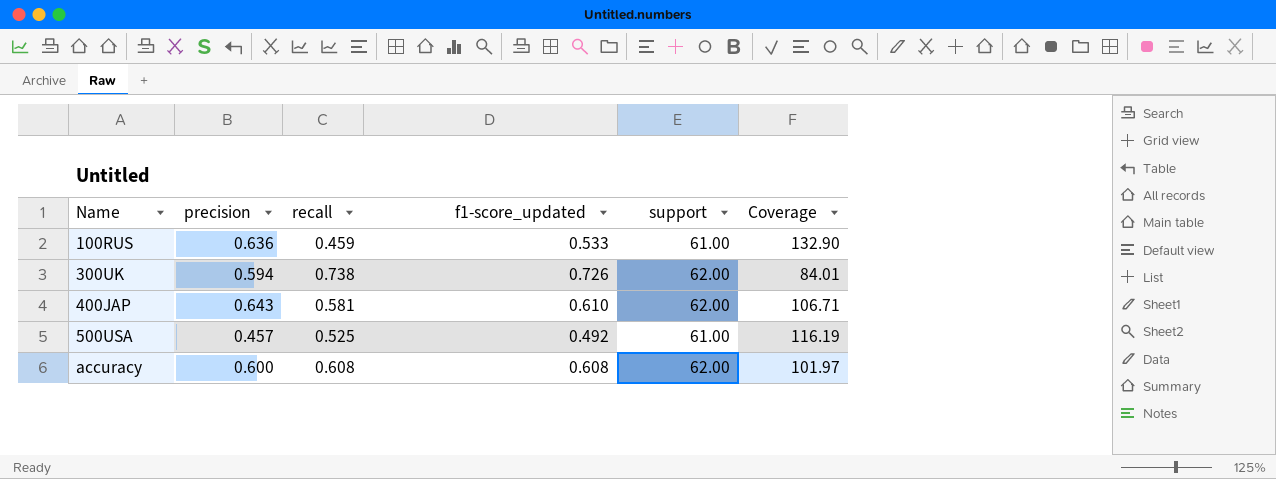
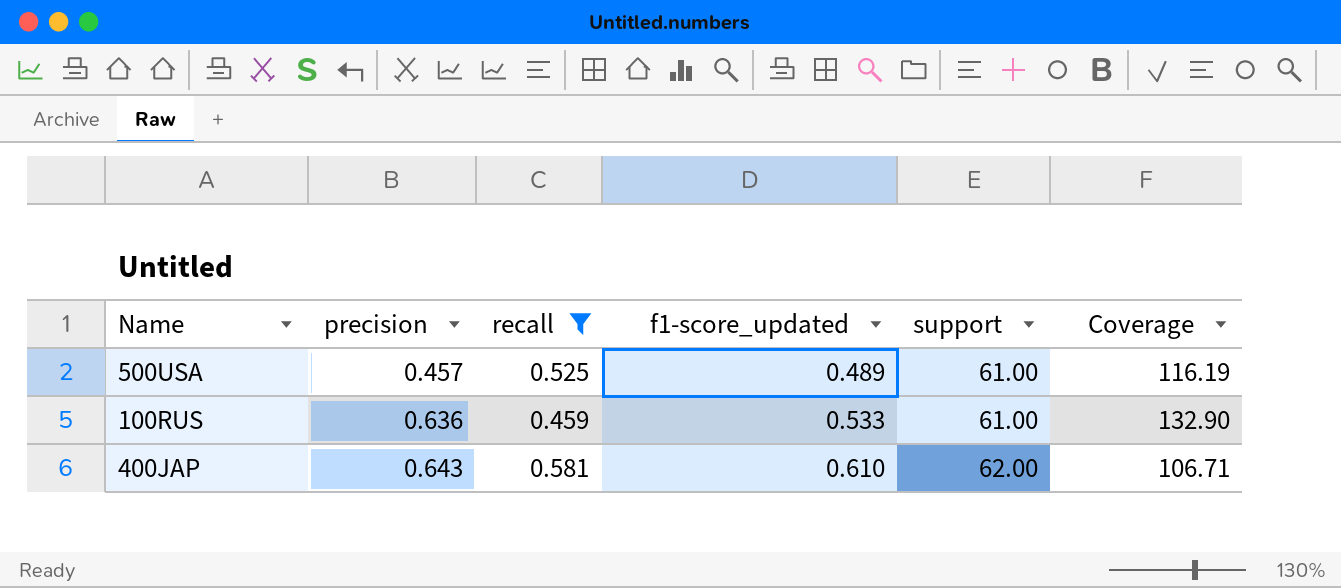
filter: none -> recall <= 0.581
row order: Name ascending -> precision ascending
500USA | f1-score_updated: 0.492 -> 0.489

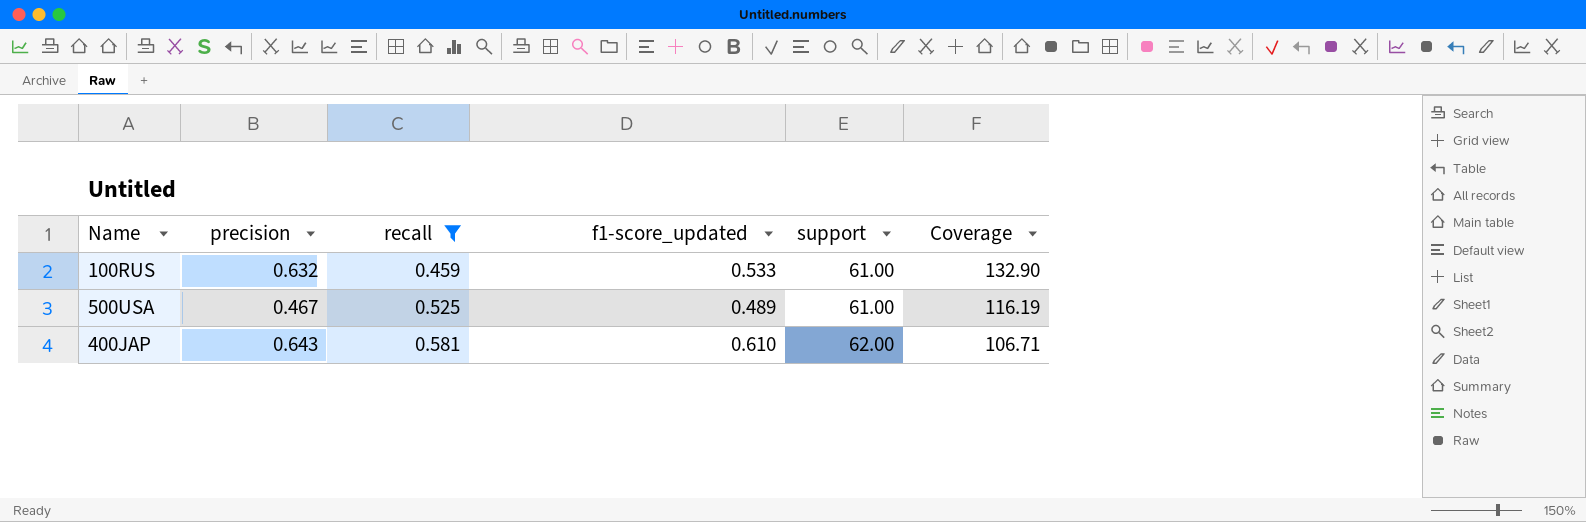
row order: precision ascending -> recall ascending
100RUS | precision: 0.636 -> 0.632
500USA | precision: 0.457 -> 0.467

